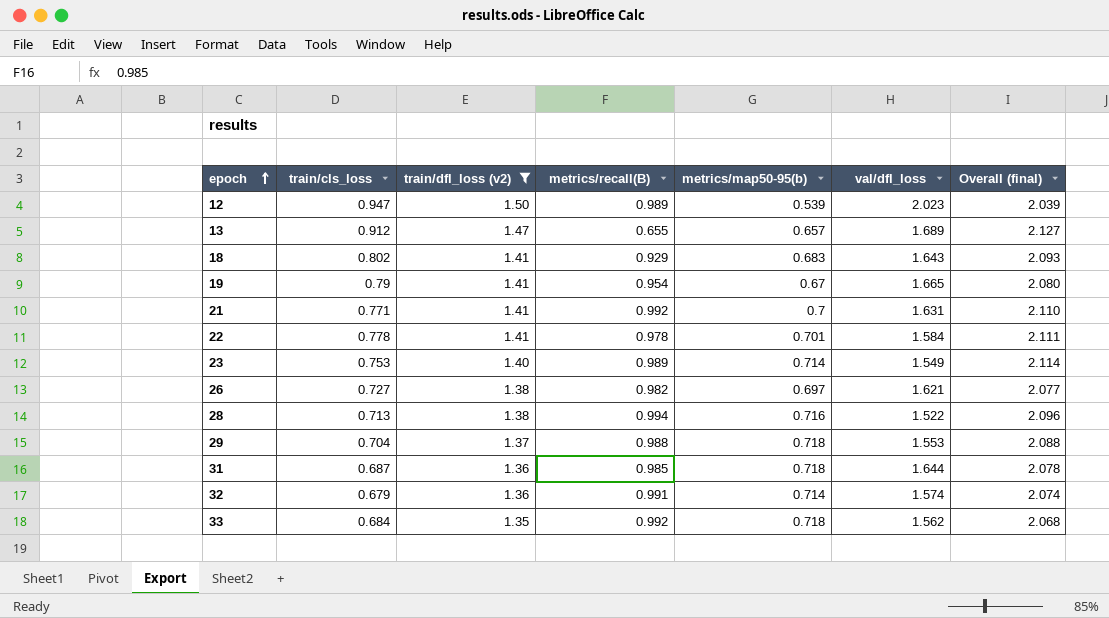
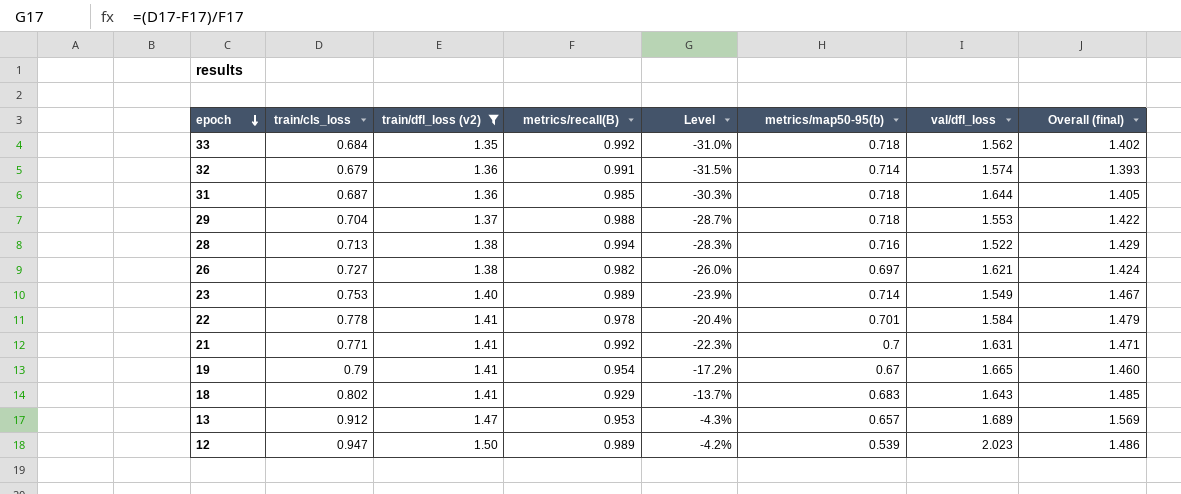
row order: epoch ascending -> epoch descending
column Level | formula: none -> ([train/cls_loss] - [metrics/recall(B)]) / [metrics/recall(B)]
column Overall (final) | formula: [train/dfl_loss (v2)] + [metrics/map50-95(b)] -> [train/cls_loss] + [metrics/map50-95(b)]
13 | metrics/recall(B): 0.655 -> 0.953

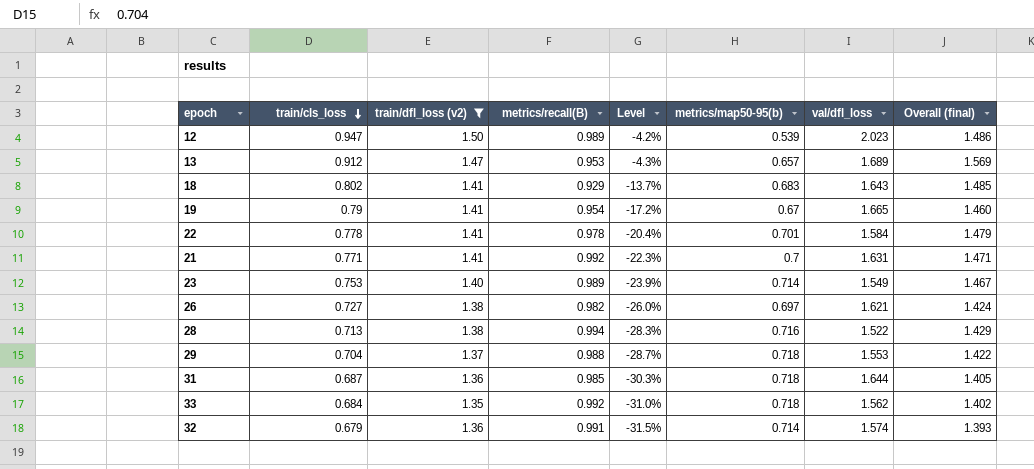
row order: epoch descending -> train/cls_loss descending

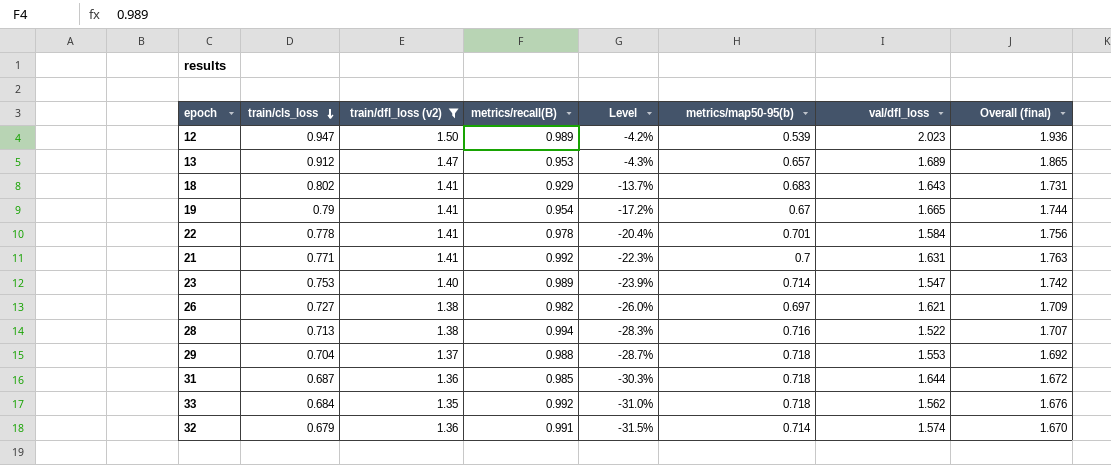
column Overall (final) | formula: [train/cls_loss] + [metrics/map50-95(b)] -> [train/cls_loss] + [metrics/recall(B)]
23 | val/dfl_loss: 1.549 -> 1.547

